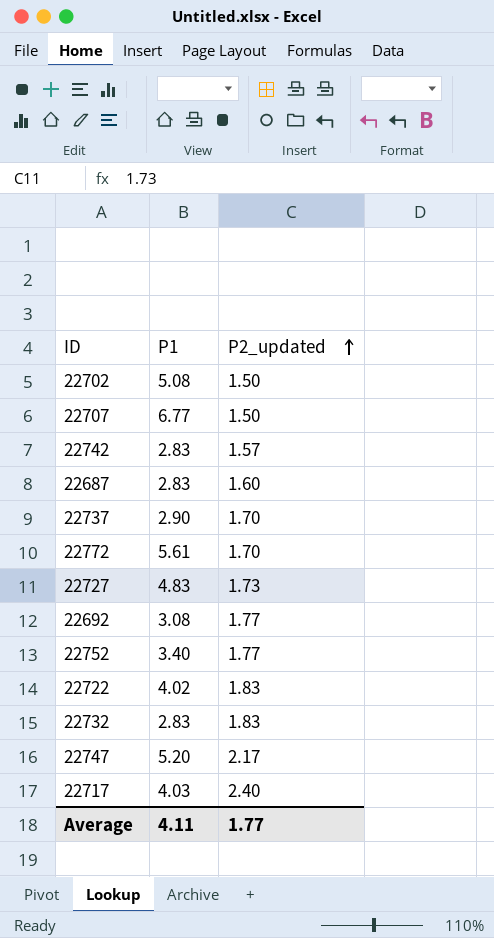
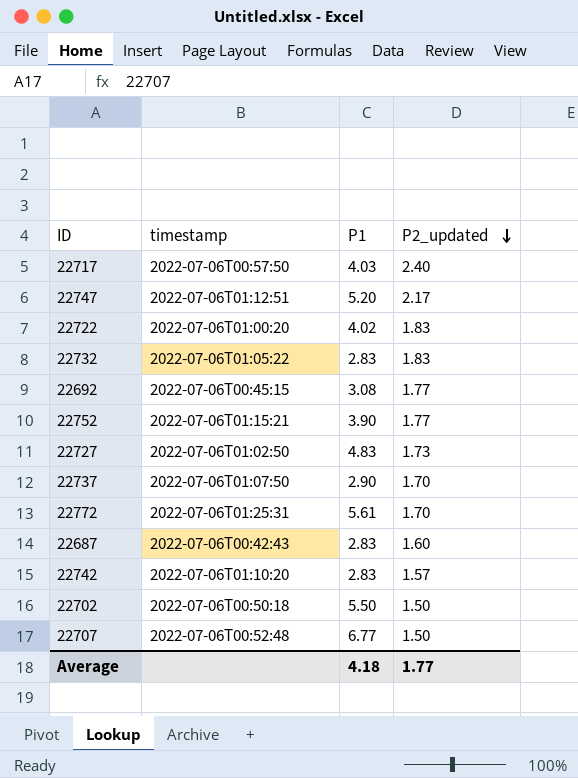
row order: P2_updated ascending -> P2_updated descending
column timestamp | position: none -> 2
22752 | P1: 3.40 -> 3.90
22702 | P1: 5.08 -> 5.50
Average | P1: 4.11 -> 4.18

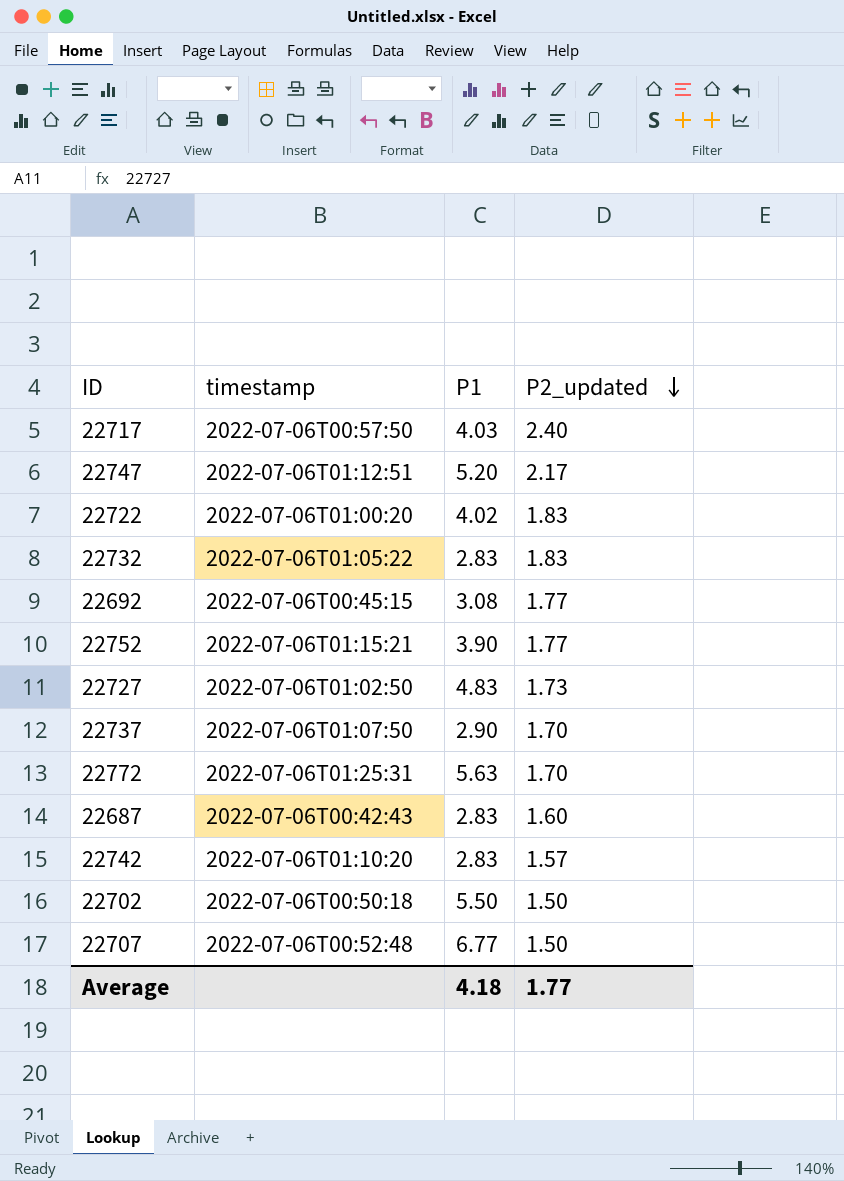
22772 | P1: 5.61 -> 5.63

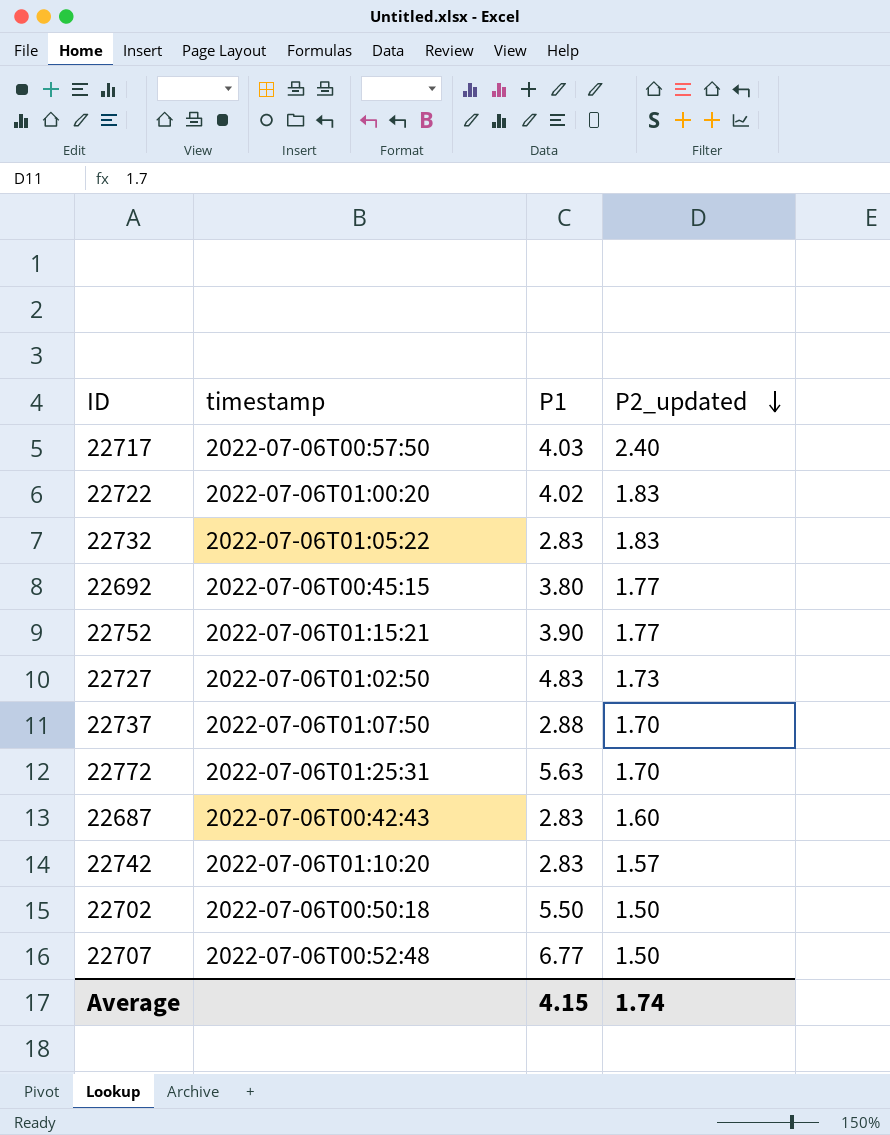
row 22747: 2022-07-06T01:12:51 | 5.20 | 2.17 -> none
22692 | P1: 3.08 -> 3.80
22737 | P1: 2.90 -> 2.88
Average | P1: 4.18 -> 4.15
Average | P2_updated: 1.77 -> 1.74

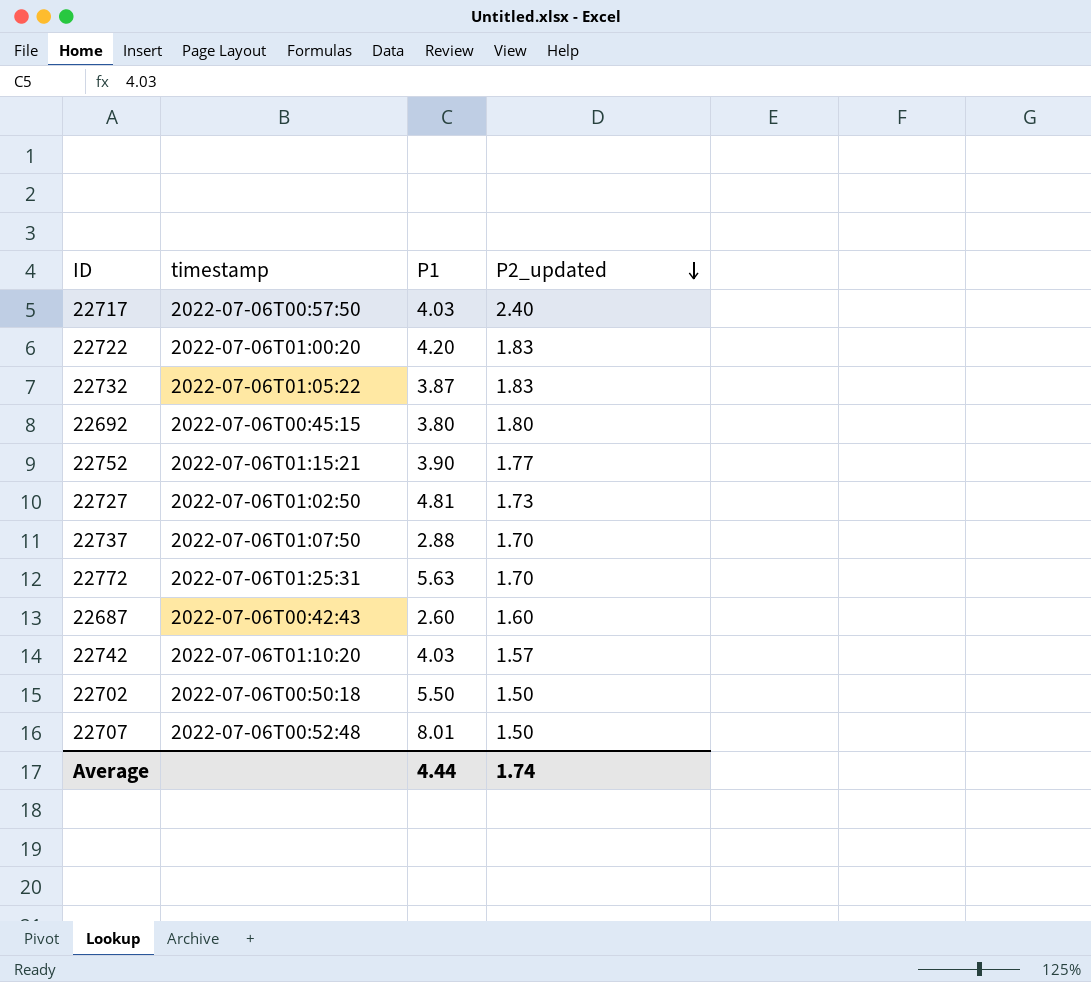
22722 | P1: 4.02 -> 4.20
22732 | P1: 2.83 -> 3.87
22692 | P2_updated: 1.77 -> 1.80
22727 | P1: 4.83 -> 4.81
22687 | P1: 2.83 -> 2.60
22742 | P1: 2.83 -> 4.03
22707 | P1: 6.77 -> 8.01
Average | P1: 4.15 -> 4.44

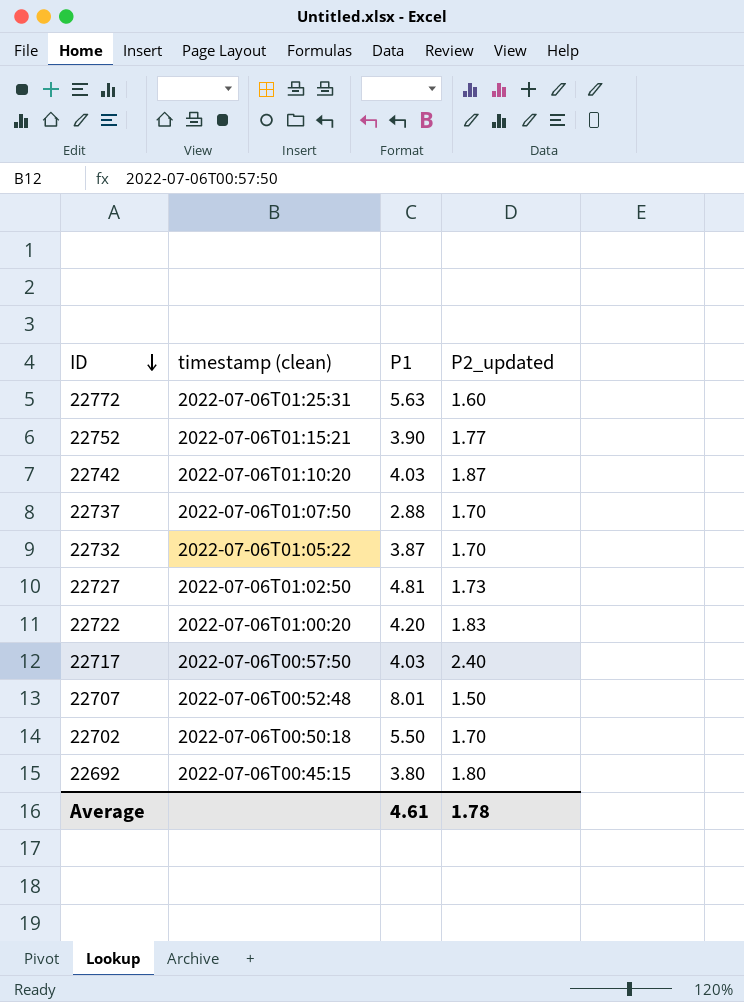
row order: P2_updated descending -> ID descending
column name: timestamp -> timestamp (clean)
row 22687: 2022-07-06T00:42:43 | 2.60 | 1.60 -> none
22772 | P2_updated: 1.70 -> 1.60
22742 | P2_updated: 1.57 -> 1.87
22732 | P2_updated: 1.83 -> 1.70
22702 | P2_updated: 1.50 -> 1.70
Average | P1: 4.44 -> 4.61
Average | P2_updated: 1.74 -> 1.78

